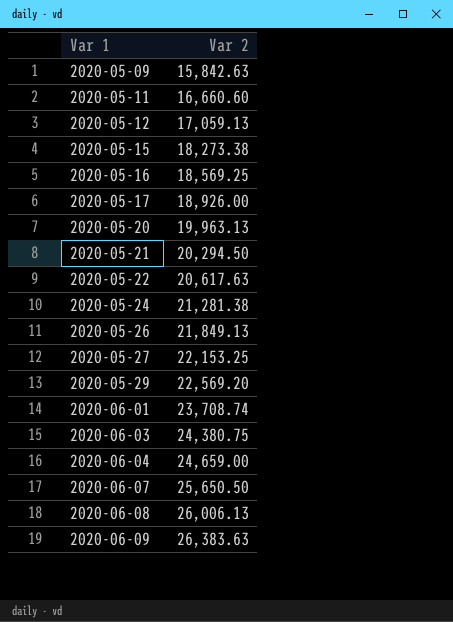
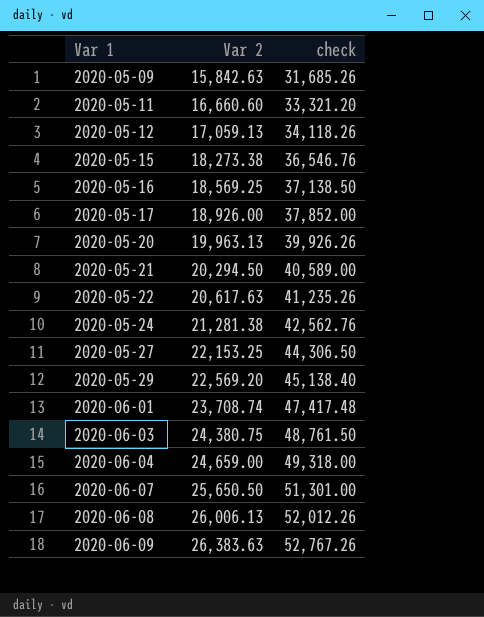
column check | formula: none -> [Var 2] * 2
row 2020-05-26: 21,849.13 -> none

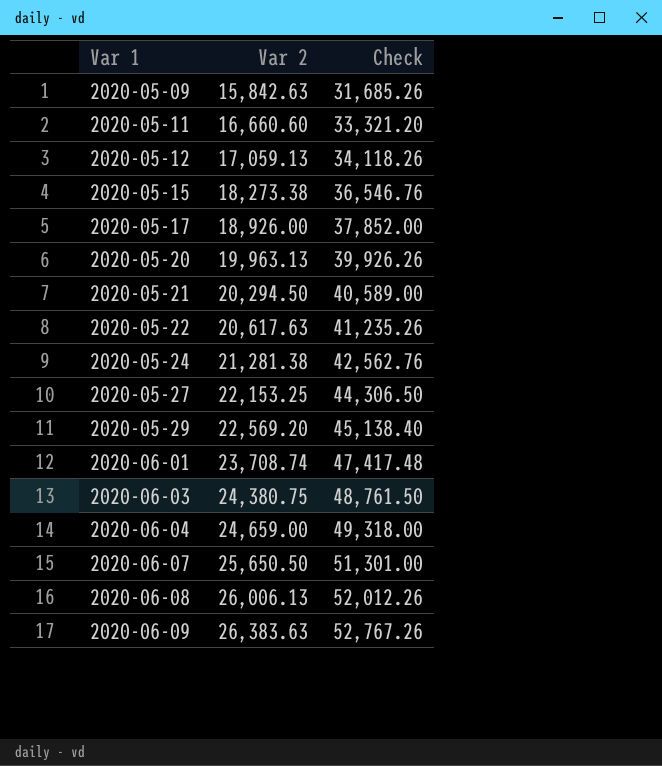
column name: check -> Check
row 2020-05-16: 18,569.25 | 37,138.50 -> none

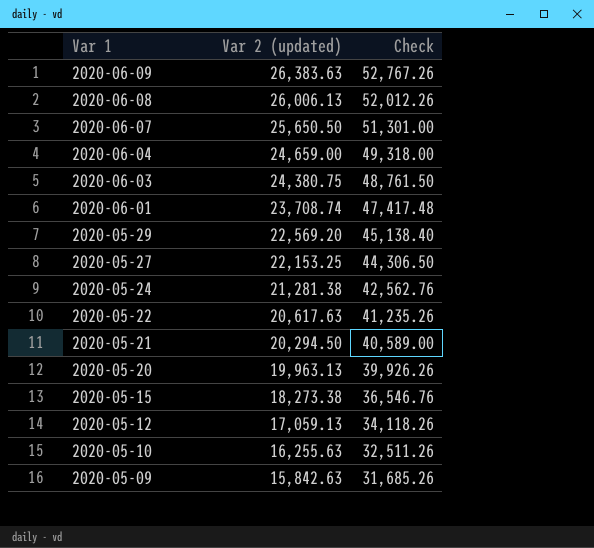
row order: Var 1 ascending -> Var 1 descending
column name: Var 2 -> Var 2 (updated)
row 2020-05-11: 16,660.60 | 33,321.20 -> none
row 2020-05-17: 18,926.00 | 37,852.00 -> none
row 2020-05-10: none -> 16,255.63 | 32,511.26

